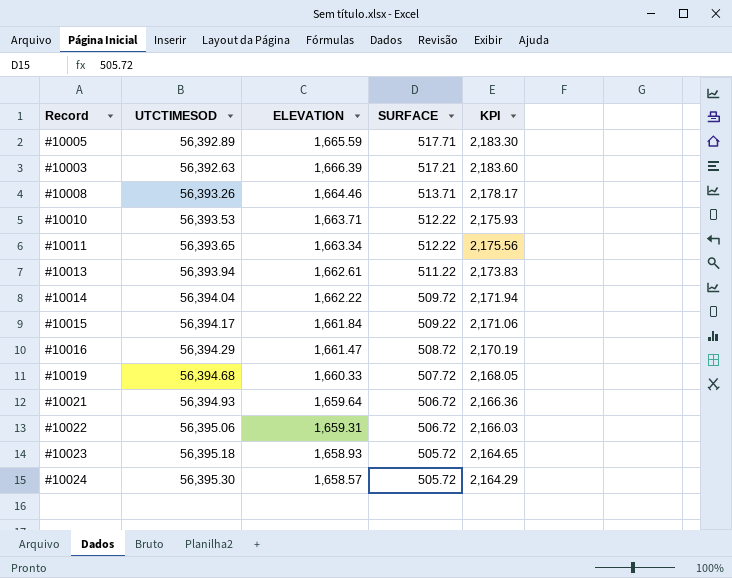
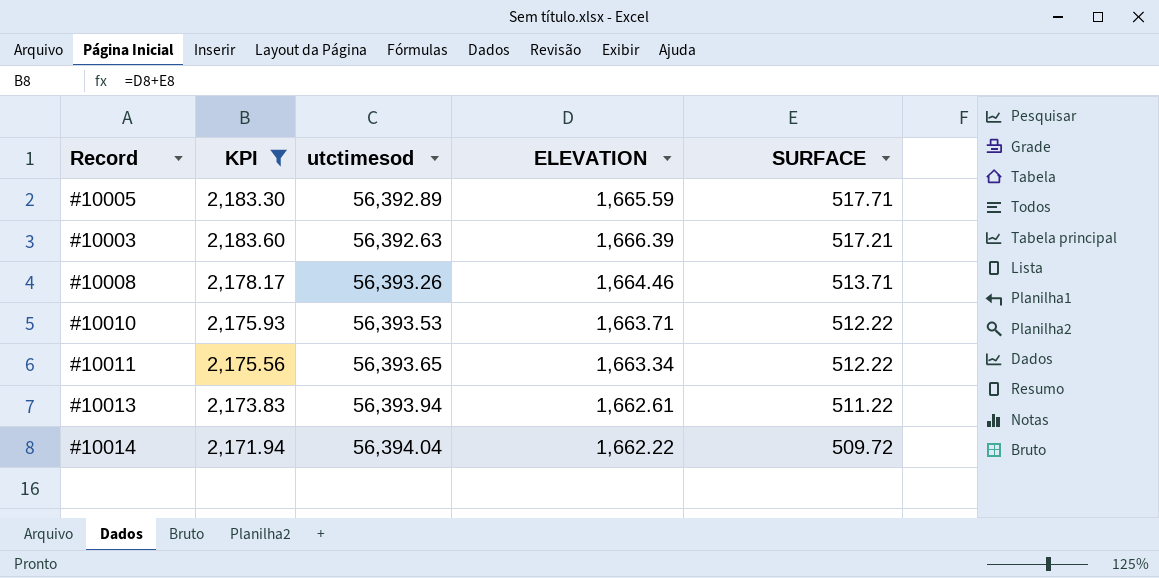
filter: none -> KPI >= 2,171.94
column KPI | position: 5 -> 2
column name: UTCTIMESOD -> utctimesod

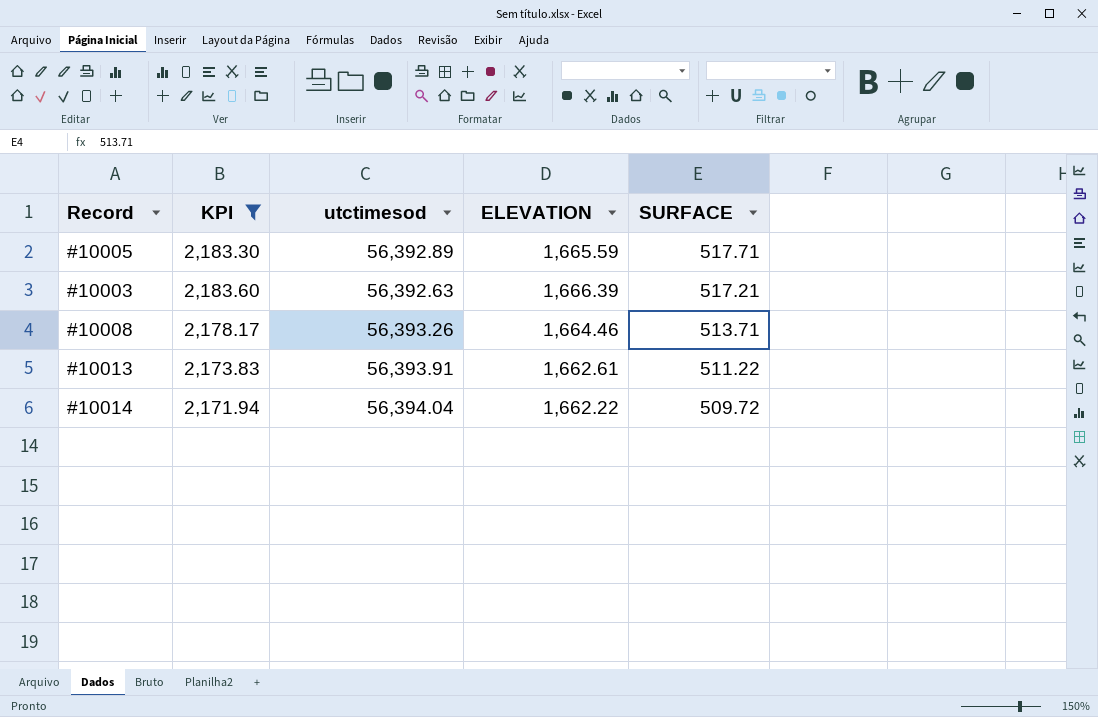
row #10010: 2,175.93 | 56,393.53 | 1,663.71 | 512.22 -> none
row #10011: 2,175.56 | 56,393.65 | 1,663.34 | 512.22 -> none
#10013 | utctimesod: 56,393.94 -> 56,393.91

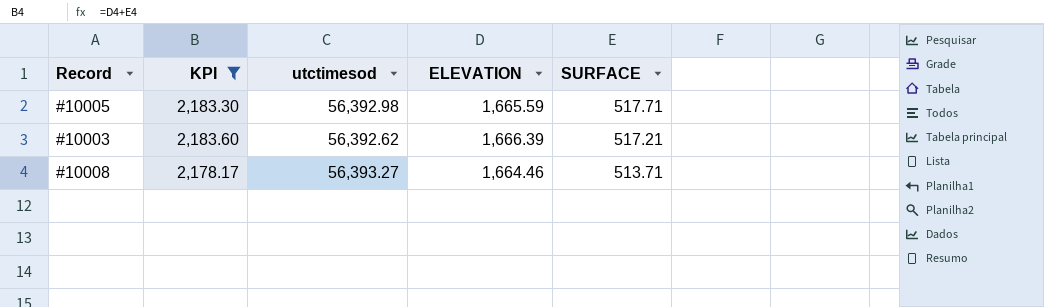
row #10013: 2,173.83 | 56,393.91 | 1,662.61 | 511.22 -> none
row #10014: 2,171.94 | 56,394.04 | 1,662.22 | 509.72 -> none
#10005 | utctimesod: 56,392.89 -> 56,392.98
#10003 | utctimesod: 56,392.63 -> 56,392.62
#10008 | utctimesod: 56,393.26 -> 56,393.27

